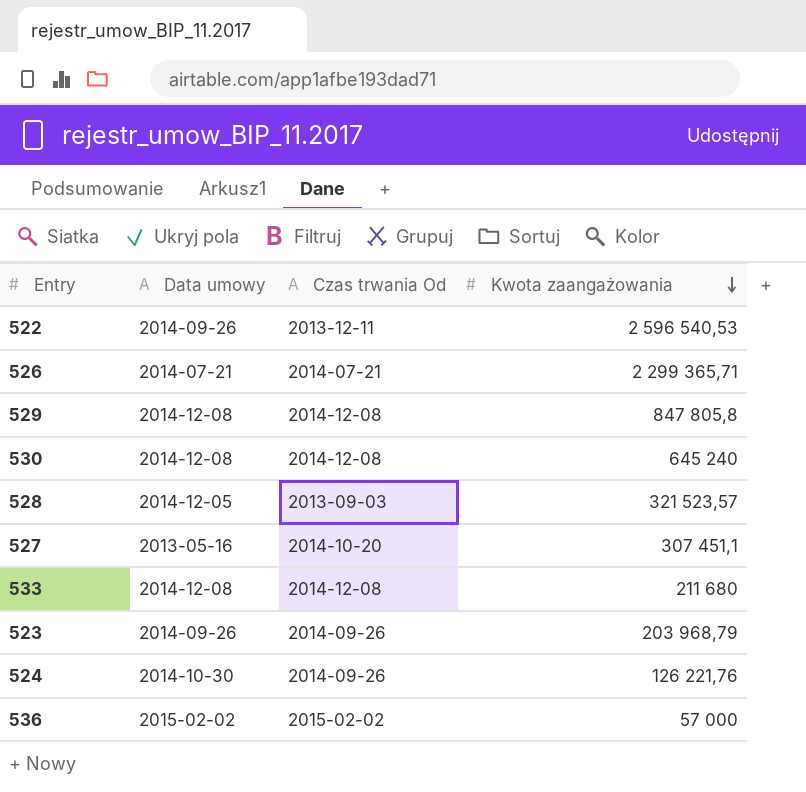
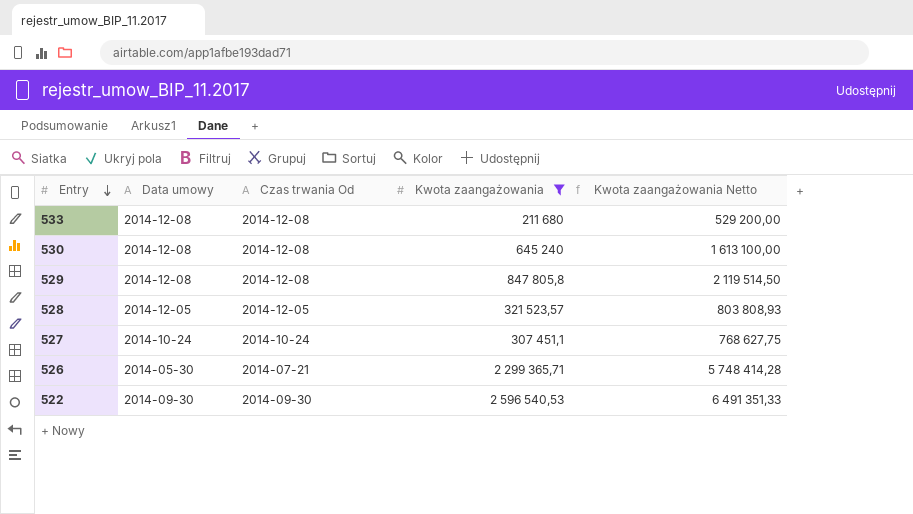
filter: none -> Kwota zaangażowania >= 211 680
row order: Kwota zaangażowania descending -> Entry descending
column Kwota zaangażowania Netto | formula: none -> [Kwota zaangażowania] * 2,5
528 | Czas trwania Od: 2013-09-03 -> 2014-12-05
527 | Data umowy: 2013-05-16 -> 2014-10-24
527 | Czas trwania Od: 2014-10-20 -> 2014-10-24
526 | Data umowy: 2014-07-21 -> 2014-05-30
522 | Data umowy: 2014-09-26 -> 2014-09-30
522 | Czas trwania Od: 2013-12-11 -> 2014-09-30

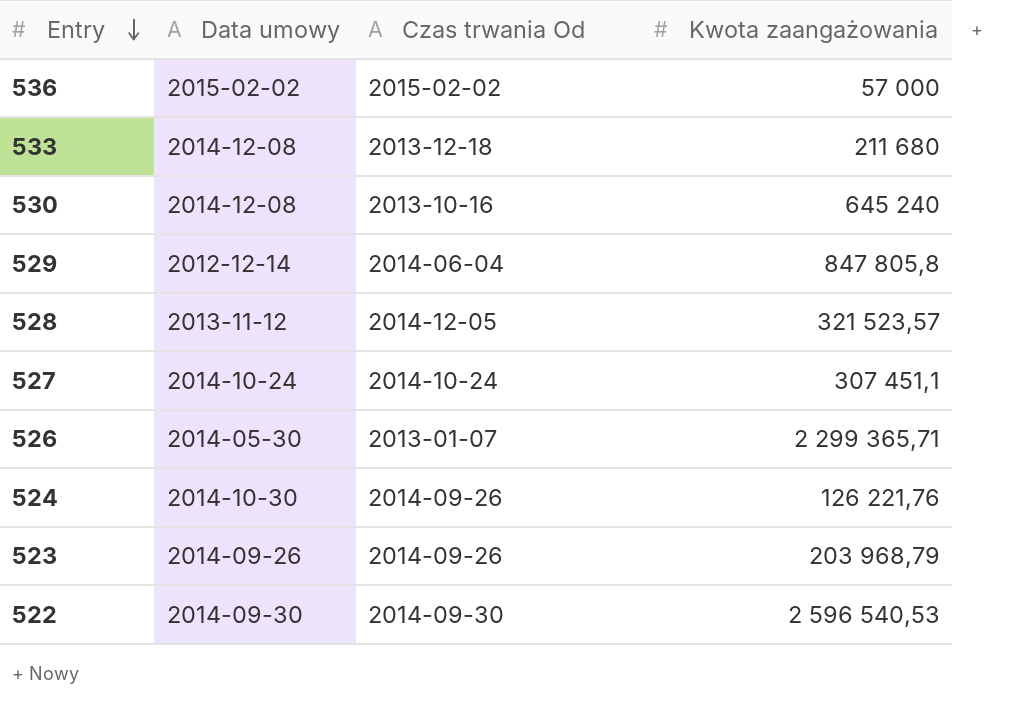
filter: Kwota zaangażowania >= 211 680 -> none
column Kwota zaangażowania Netto | formula: [Kwota zaangażowania] * 2,5 -> none
533 | Czas trwania Od: 2014-12-08 -> 2013-12-18
530 | Czas trwania Od: 2014-12-08 -> 2013-10-16
529 | Data umowy: 2014-12-08 -> 2012-12-14
529 | Czas trwania Od: 2014-12-08 -> 2014-06-04
528 | Data umowy: 2014-12-05 -> 2013-11-12
526 | Czas trwania Od: 2014-07-21 -> 2013-01-07

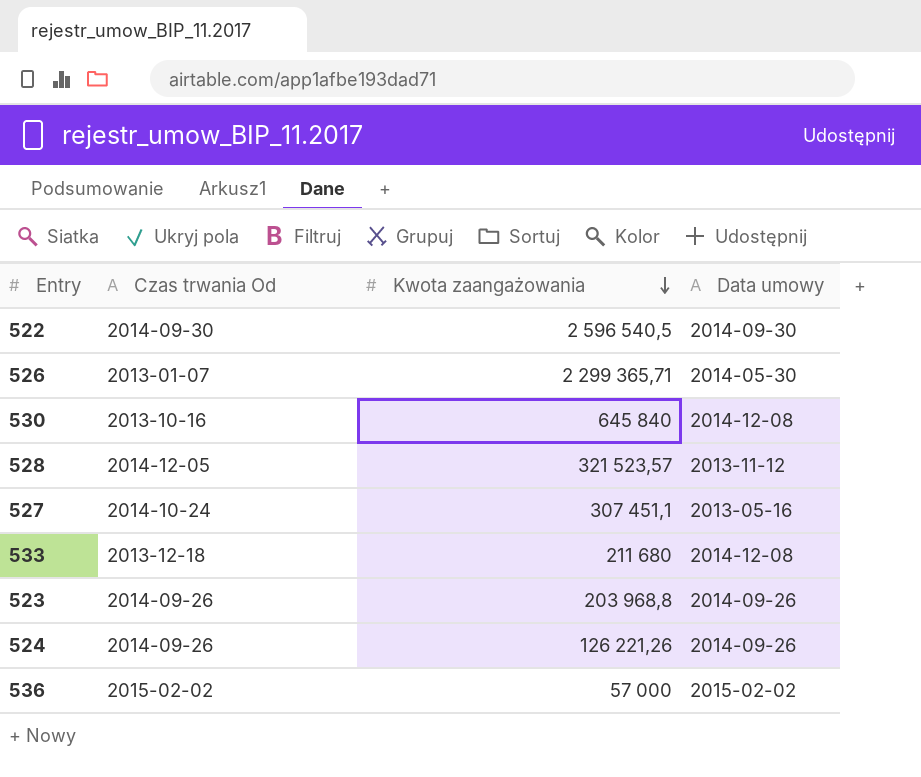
row order: Entry descending -> Kwota zaangażowania descending
column Data umowy | position: 2 -> 4
row 529: 2012-12-14 | 2014-06-04 | 847 805,8 -> none
522 | Kwota zaangażowania: 2 596 540,53 -> 2 596 540,5
530 | Kwota zaangażowania: 645 240 -> 645 840
527 | Data umowy: 2014-10-24 -> 2013-05-16
523 | Kwota zaangażowania: 203 968,79 -> 203 968,8
524 | Kwota zaangażowania: 126 221,76 -> 126 221,26
524 | Data umowy: 2014-10-30 -> 2014-09-26

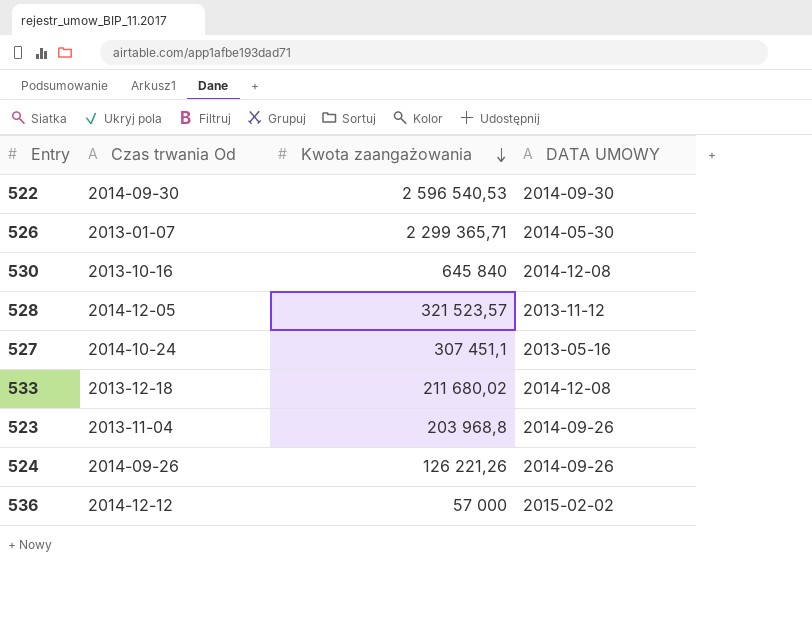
column name: Data umowy -> DATA UMOWY
522 | Kwota zaangażowania: 2 596 540,5 -> 2 596 540,53
533 | Kwota zaangażowania: 211 680 -> 211 680,02
523 | Czas trwania Od: 2014-09-26 -> 2013-11-04
536 | Czas trwania Od: 2015-02-02 -> 2014-12-12

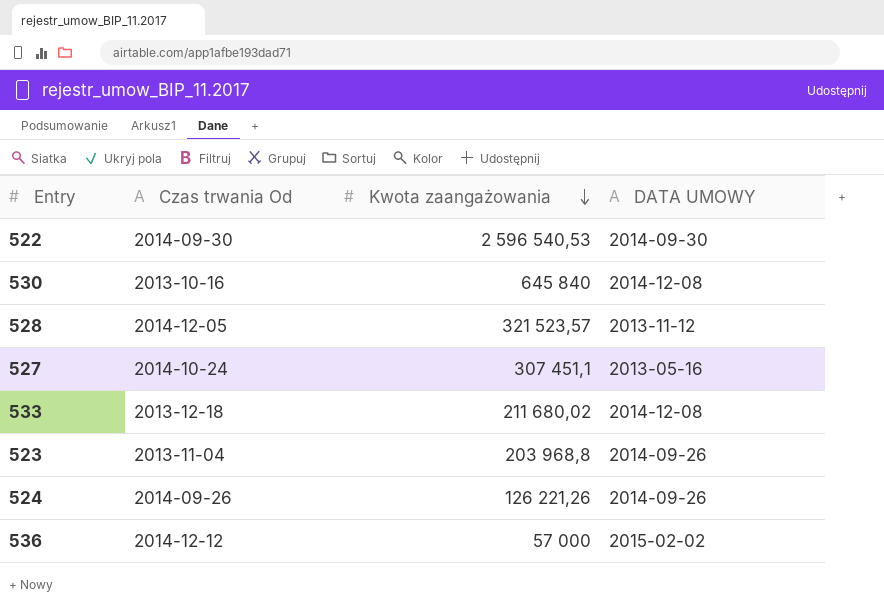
row 526: 2013-01-07 | 2 299 365,71 | 2014-05-30 -> none

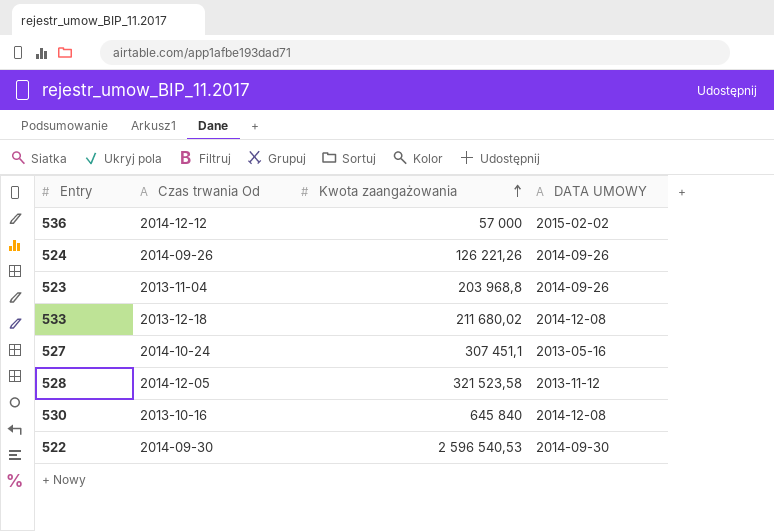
row order: Kwota zaangażowania descending -> Kwota zaangażowania ascending
528 | Kwota zaangażowania: 321 523,57 -> 321 523,58

